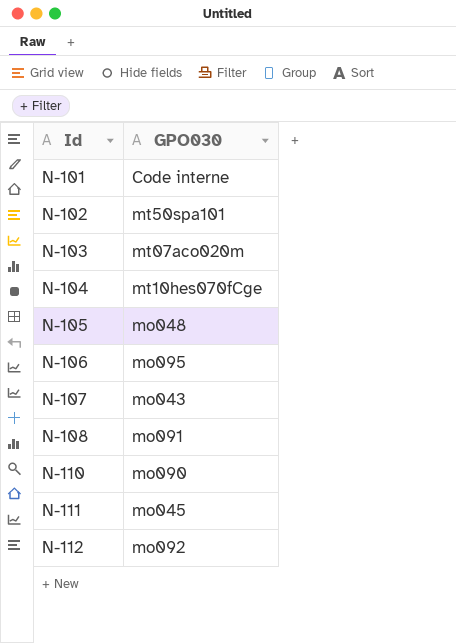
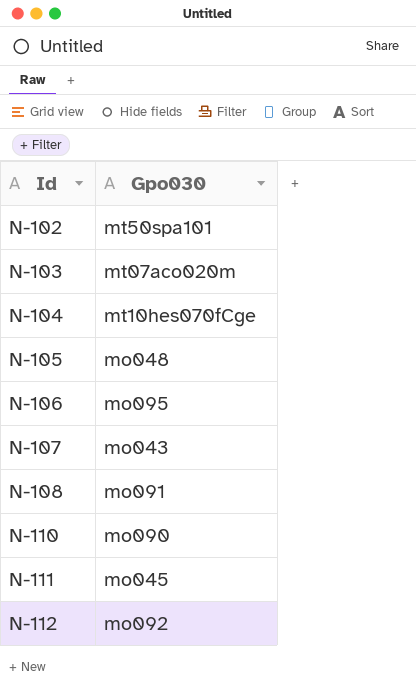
column name: GPO030 -> Gpo030
row N-101: Code interne -> none

